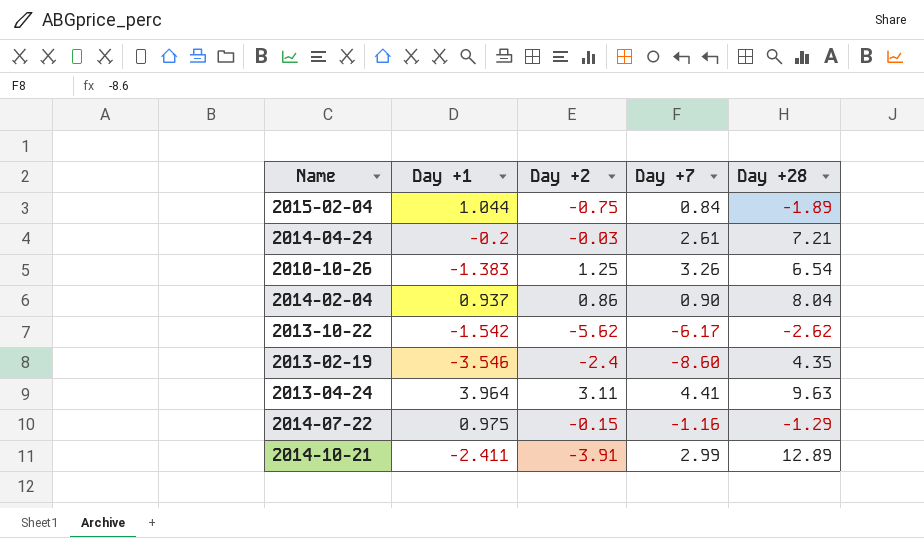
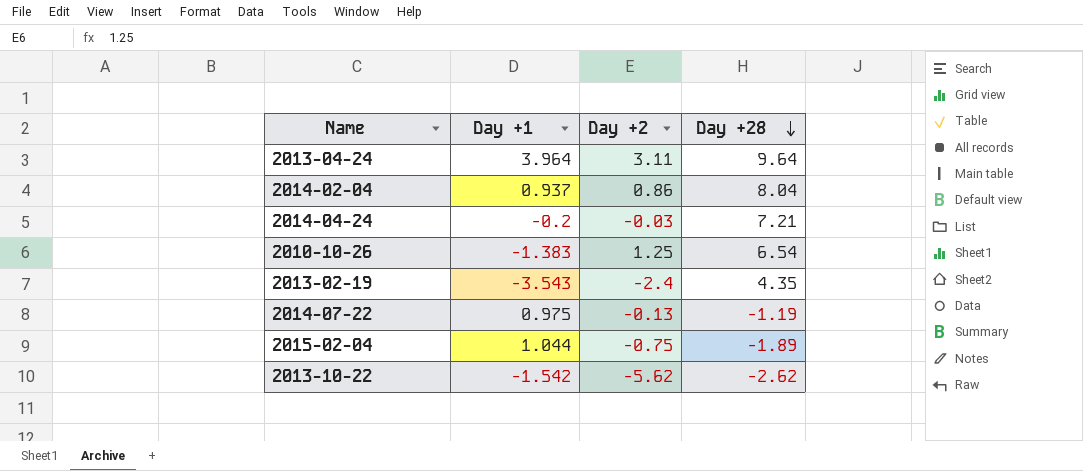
row order: none -> Day +28 descending
column Day +7 | position: 4 -> none
row 2014-10-21: -2.411 | -3.91 | 2.99 | 12.89 -> none
2013-04-24 | Day +28: 9.63 -> 9.64
2013-02-19 | Day +1: -3.546 -> -3.543
2014-07-22 | Day +2: -0.15 -> -0.13
2014-07-22 | Day +28: -1.29 -> -1.19

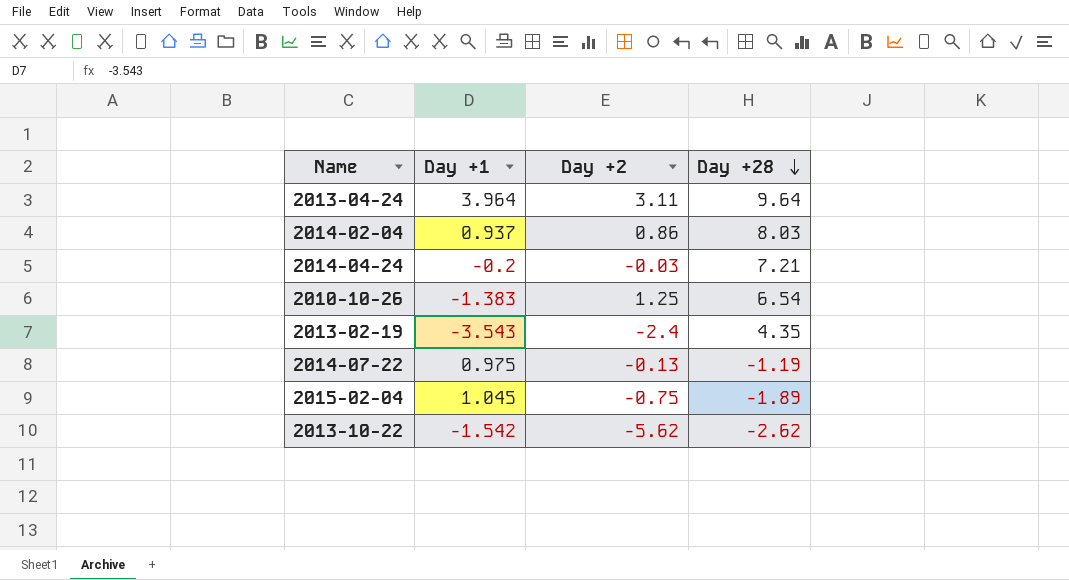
2014-02-04 | Day +28: 8.04 -> 8.03
2015-02-04 | Day +1: 1.044 -> 1.045

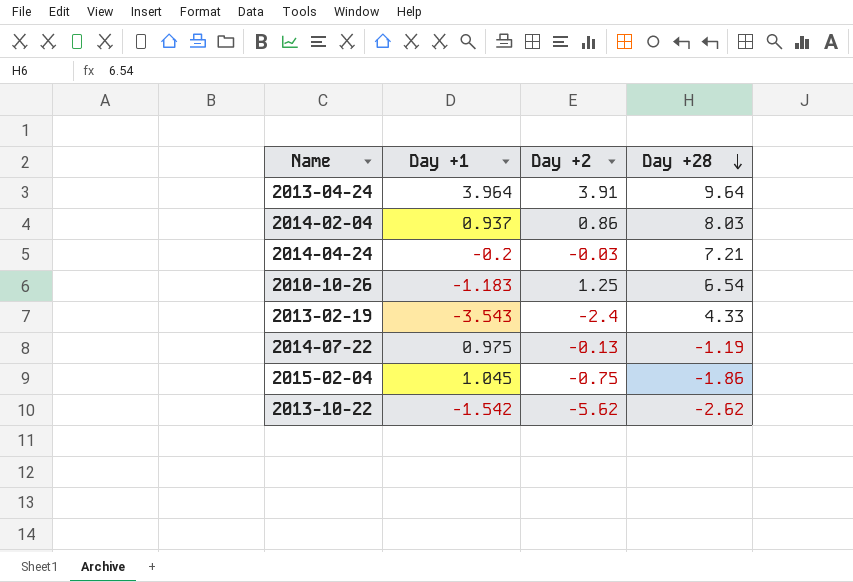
2013-04-24 | Day +2: 3.11 -> 3.91
2010-10-26 | Day +1: -1.383 -> -1.183
2013-02-19 | Day +28: 4.35 -> 4.33
2015-02-04 | Day +28: -1.89 -> -1.86

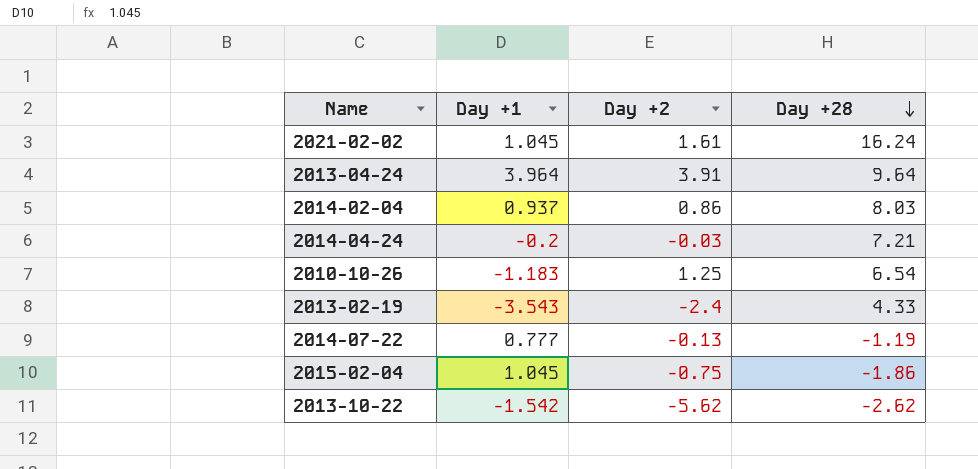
row 2021-02-02: none -> 1.045 | 1.61 | 16.24
2014-07-22 | Day +1: 0.975 -> 0.777

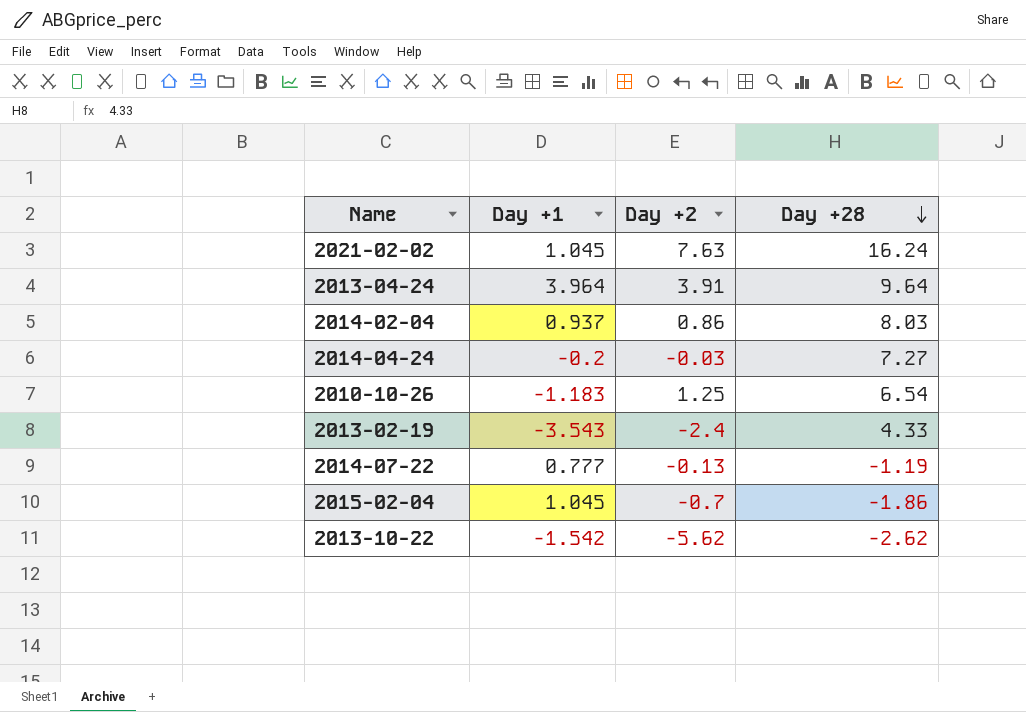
2021-02-02 | Day +2: 1.61 -> 7.63
2014-04-24 | Day +28: 7.21 -> 7.27
2015-02-04 | Day +2: -0.75 -> -0.7

